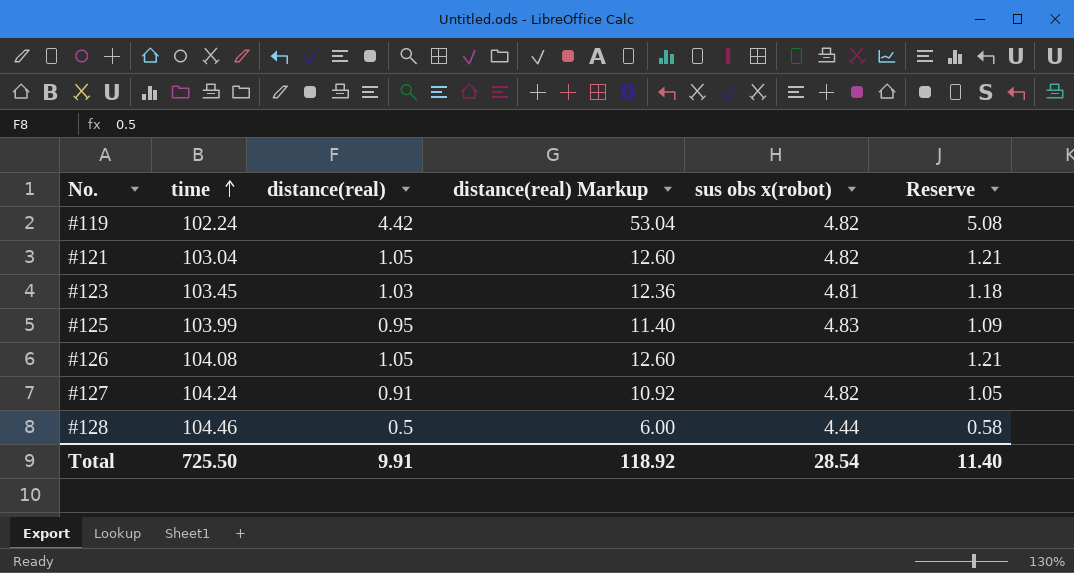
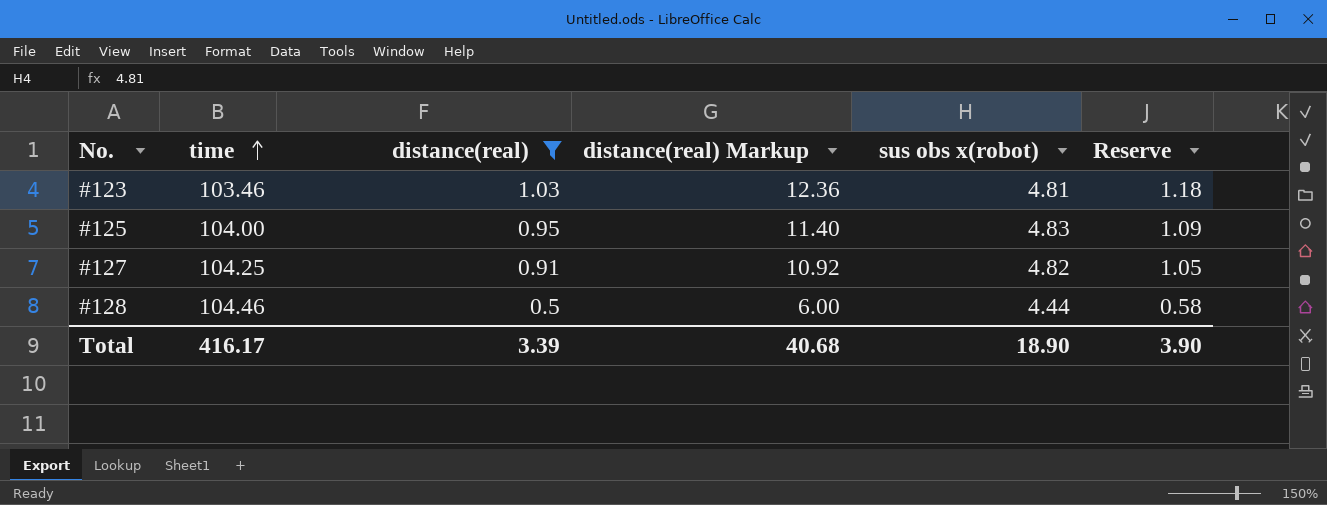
filter: none -> distance(real) <= 1.03
#123 | time: 103.45 -> 103.46
#125 | time: 103.99 -> 104.00
#127 | time: 104.24 -> 104.25
Total | time: 725.50 -> 416.17
Total | distance(real): 9.91 -> 3.39
Total | distance(real) Markup: 118.92 -> 40.68
Total | sus obs x(robot): 28.54 -> 18.90
Total | Reserve: 11.40 -> 3.90

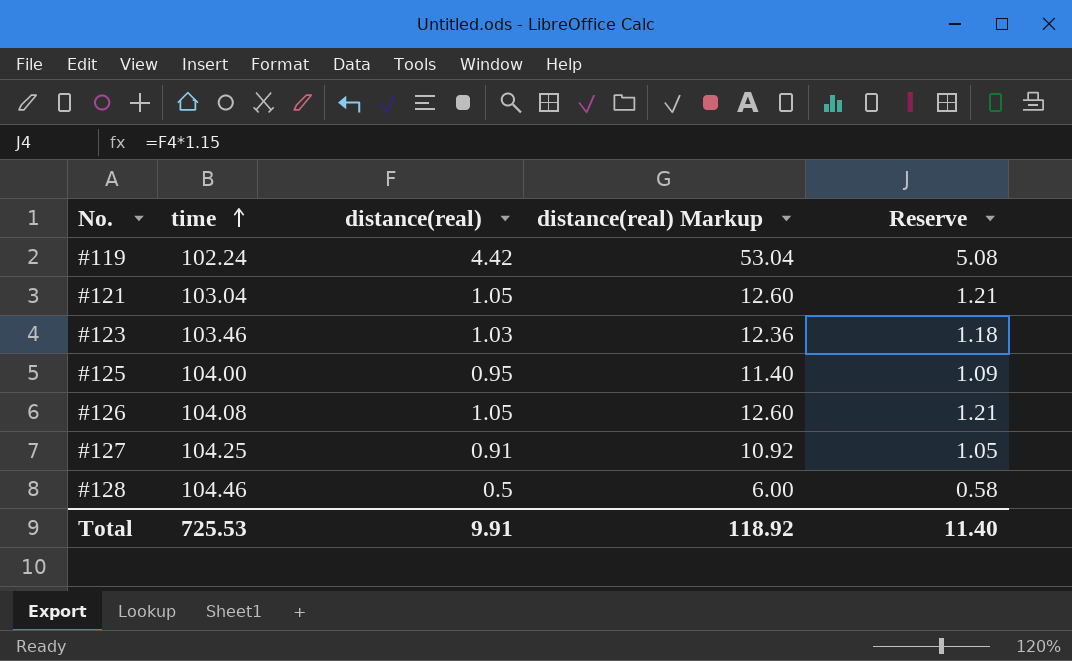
filter: distance(real) <= 1.03 -> none
column sus obs x(robot) | position: 5 -> none
Total | time: 416.17 -> 725.53
Total | distance(real): 3.39 -> 9.91
Total | distance(real) Markup: 40.68 -> 118.92
Total | Reserve: 3.90 -> 11.40

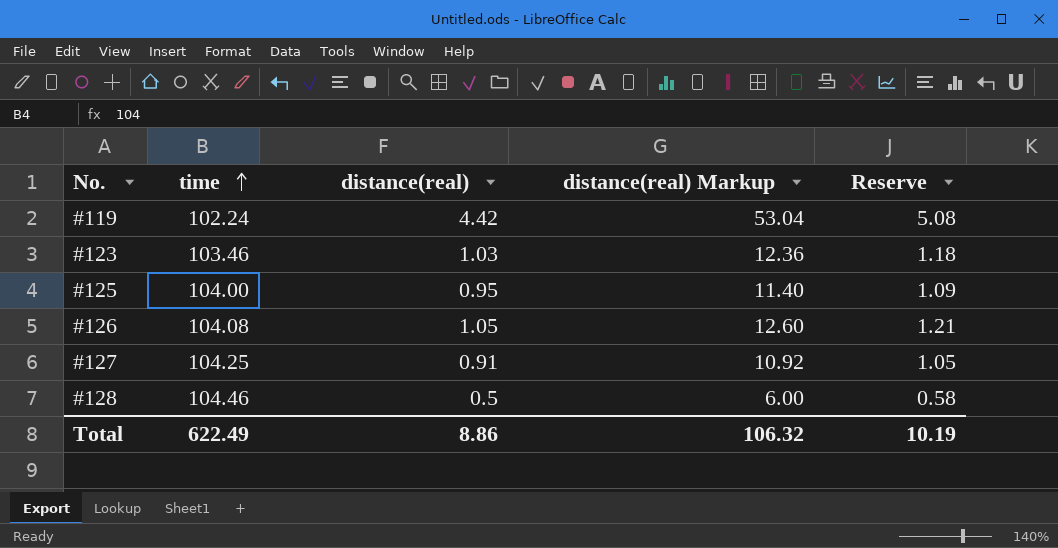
row #121: 103.04 | 1.05 | 12.60 | 1.21 -> none
Total | time: 725.53 -> 622.49
Total | distance(real): 9.91 -> 8.86
Total | distance(real) Markup: 118.92 -> 106.32
Total | Reserve: 11.40 -> 10.19

